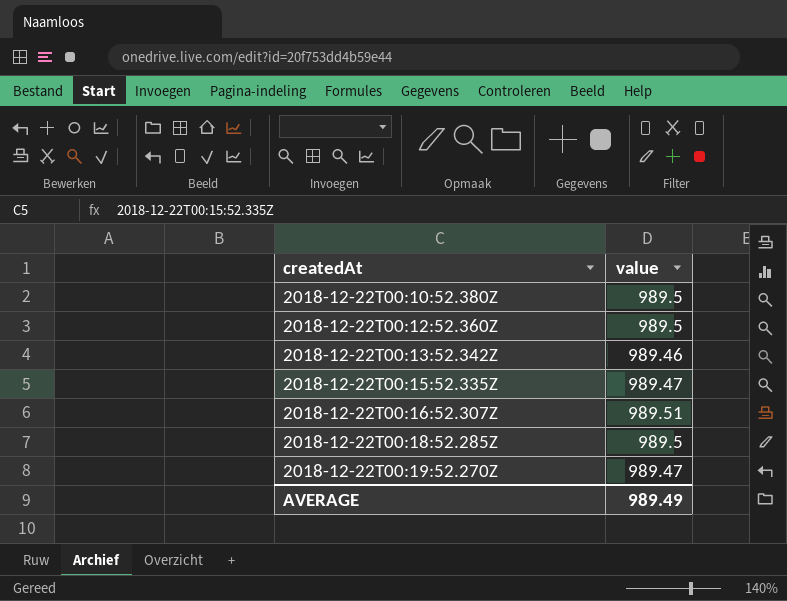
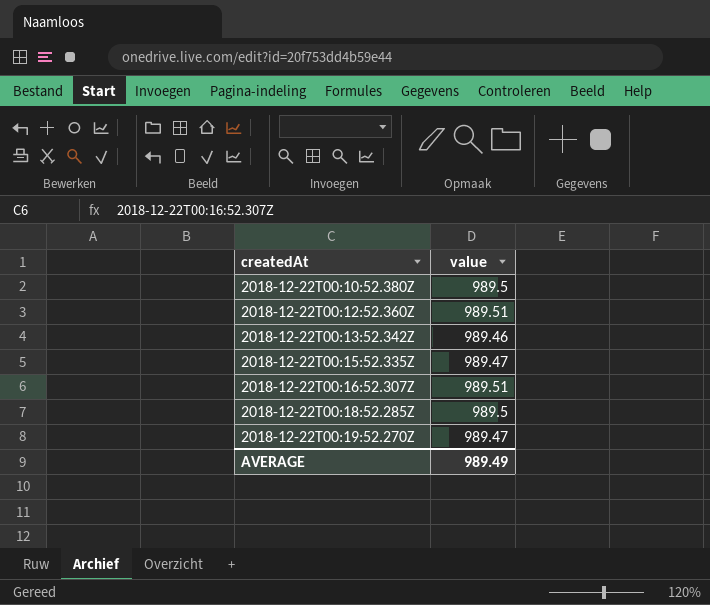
2018-12-22T00:12:52.360Z | value: 989.5 -> 989.51

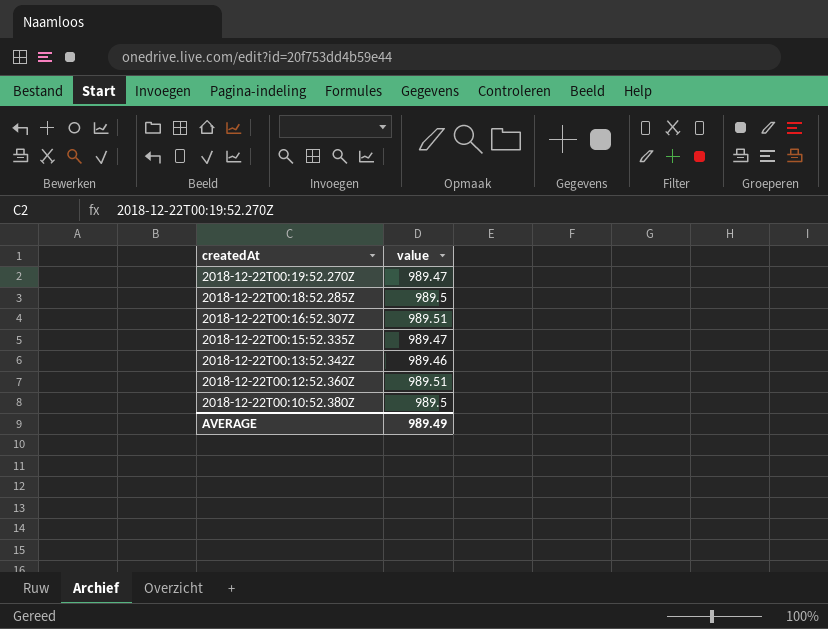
row order: createdAt ascending -> createdAt descending

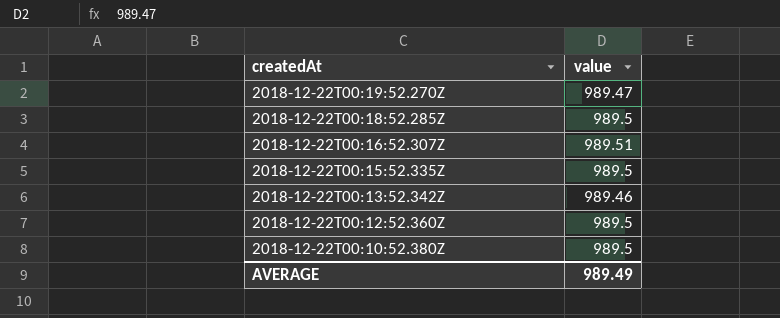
2018-12-22T00:15:52.335Z | value: 989.47 -> 989.5
2018-12-22T00:12:52.360Z | value: 989.51 -> 989.5

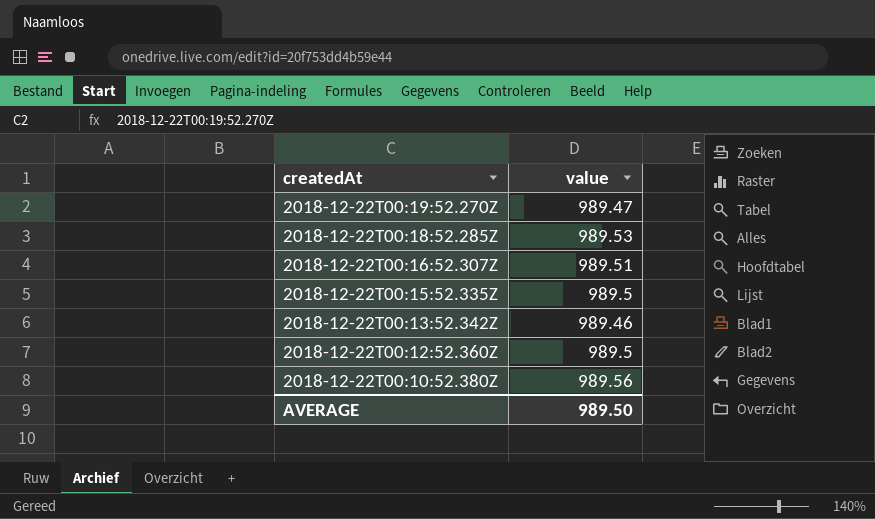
2018-12-22T00:18:52.285Z | value: 989.5 -> 989.53
2018-12-22T00:10:52.380Z | value: 989.5 -> 989.56
AVERAGE | value: 989.49 -> 989.50

